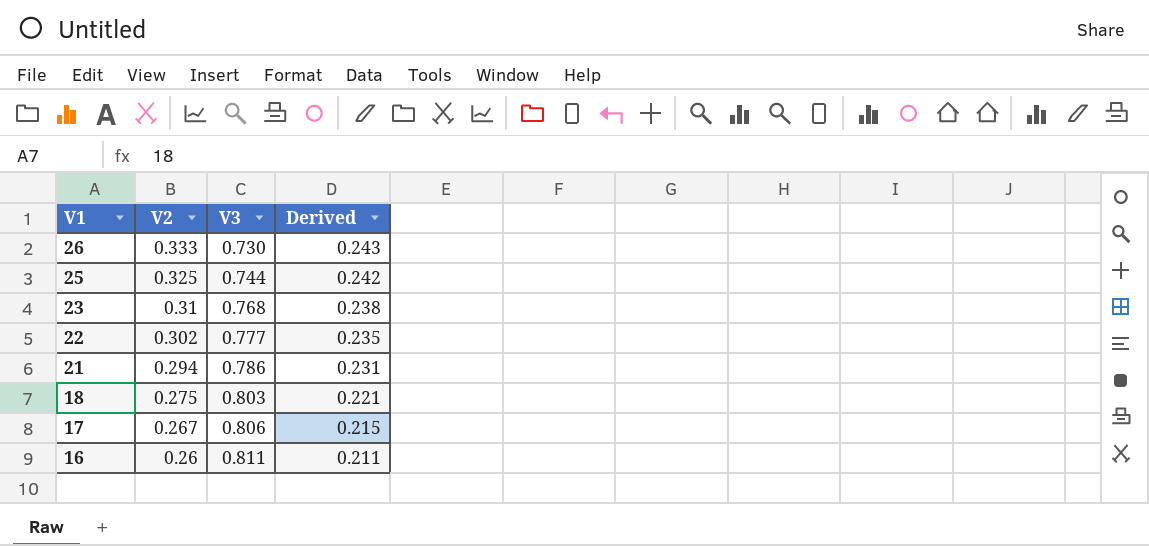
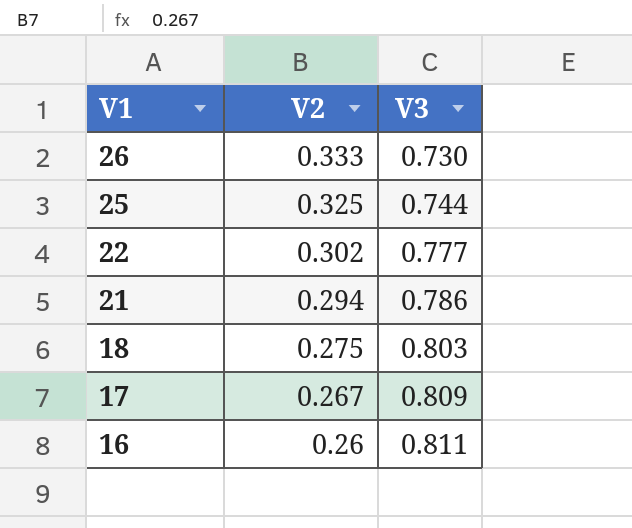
column Derived | formula: [V2] * [V3] -> none
row 23: 0.31 | 0.768 | 0.238 -> none
17 | V3: 0.806 -> 0.809

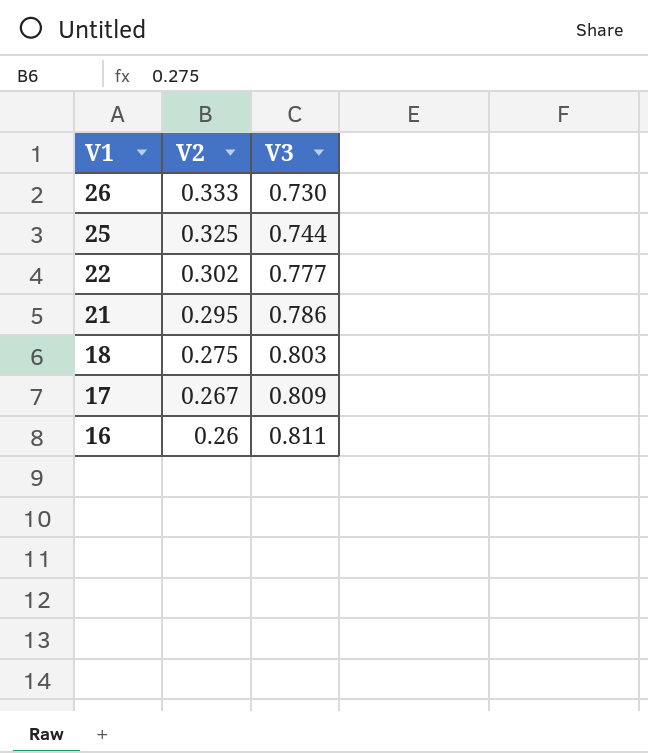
21 | V2: 0.294 -> 0.295

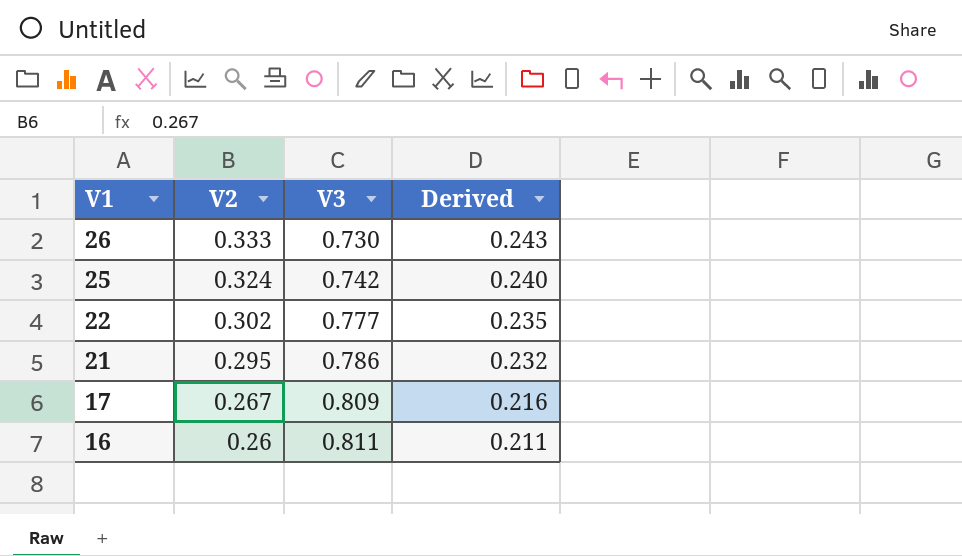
column Derived | formula: none -> [V2] * [V3]
row 18: 0.275 | 0.803 -> none
25 | V2: 0.325 -> 0.324
25 | V3: 0.744 -> 0.742

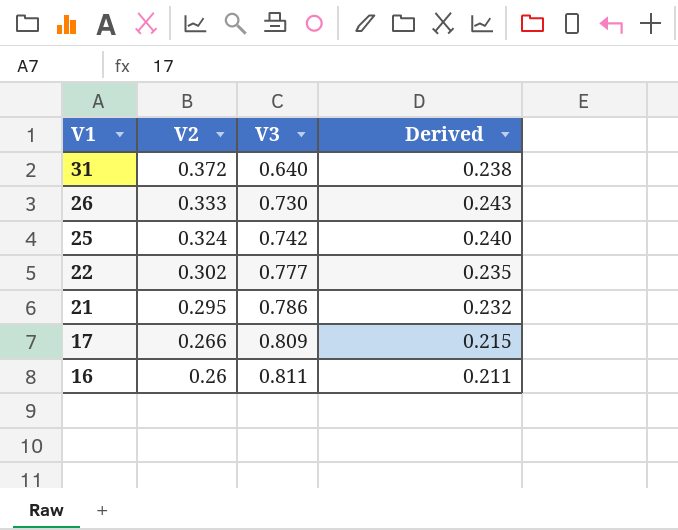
row 31: none -> 0.372 | 0.640 | 0.238
17 | V2: 0.267 -> 0.266
17 | Derived: 0.216 -> 0.215

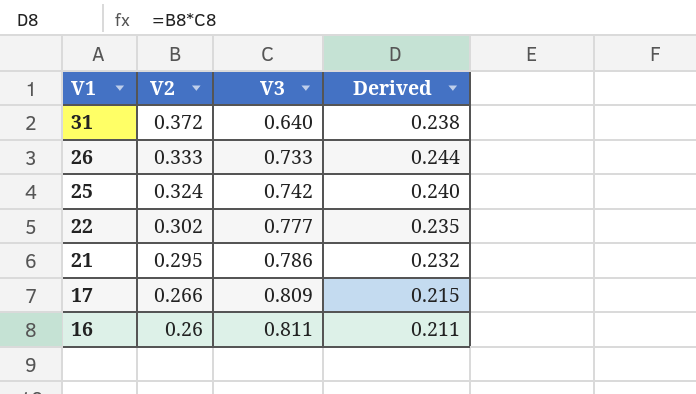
26 | V3: 0.730 -> 0.733
26 | Derived: 0.243 -> 0.244

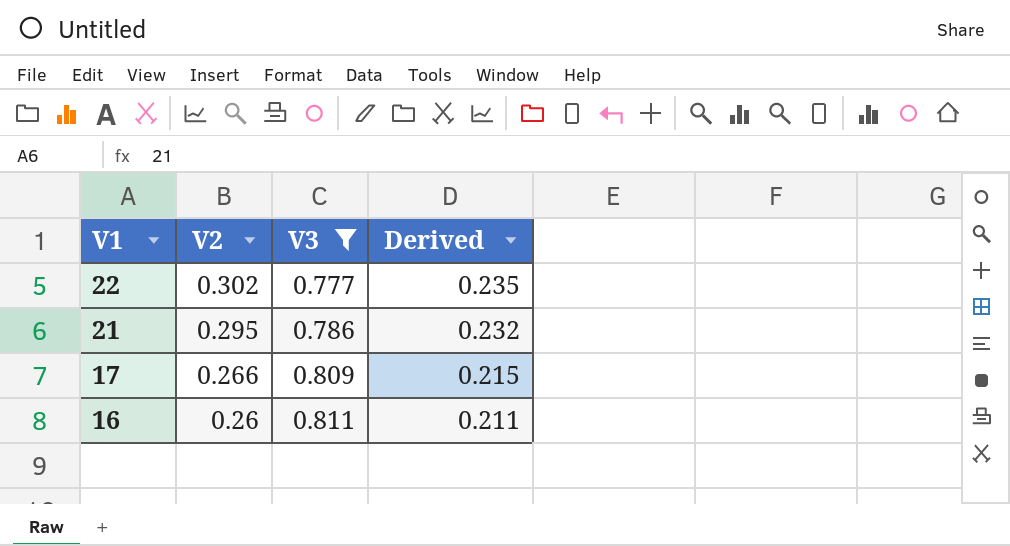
filter: none -> V3 >= 0.777

